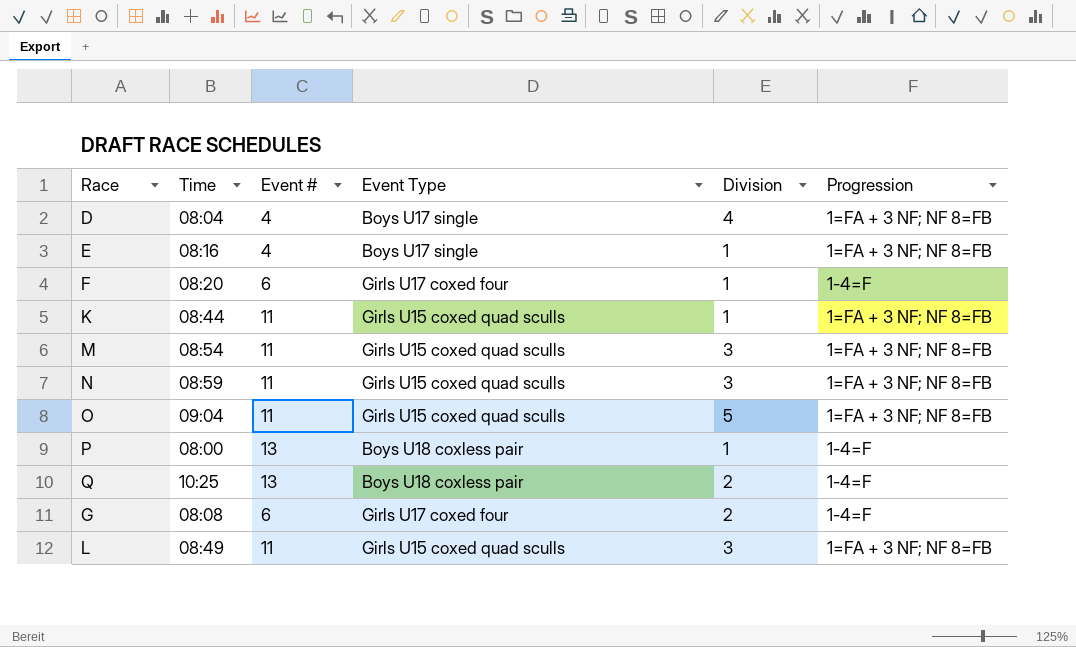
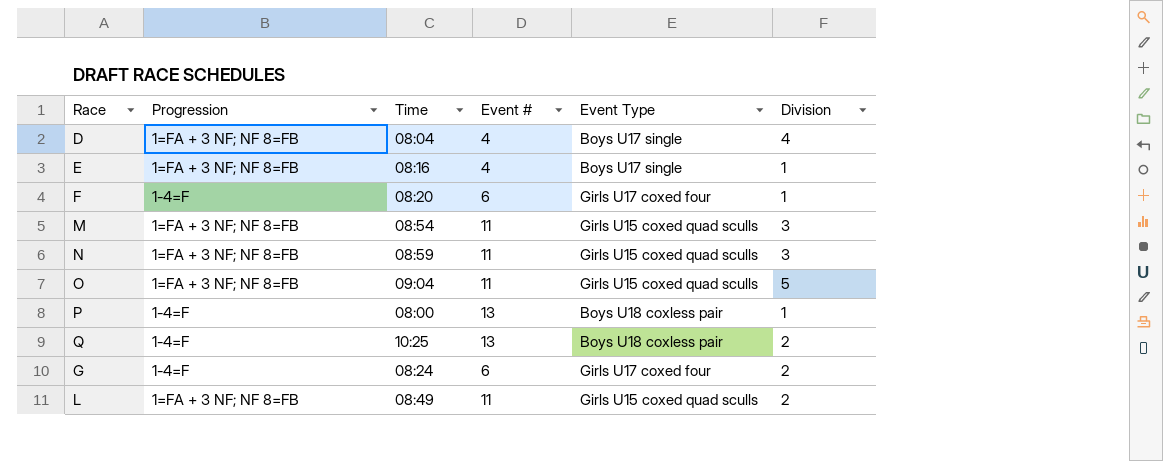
column Progression | position: 6 -> 2
row K: 08:44 | 11 | Girls U15 coxed quad sculls | 1 | 1=FA + 3 NF; NF 8=FB -> none
G | Time: 08:08 -> 08:24
L | Division: 3 -> 2

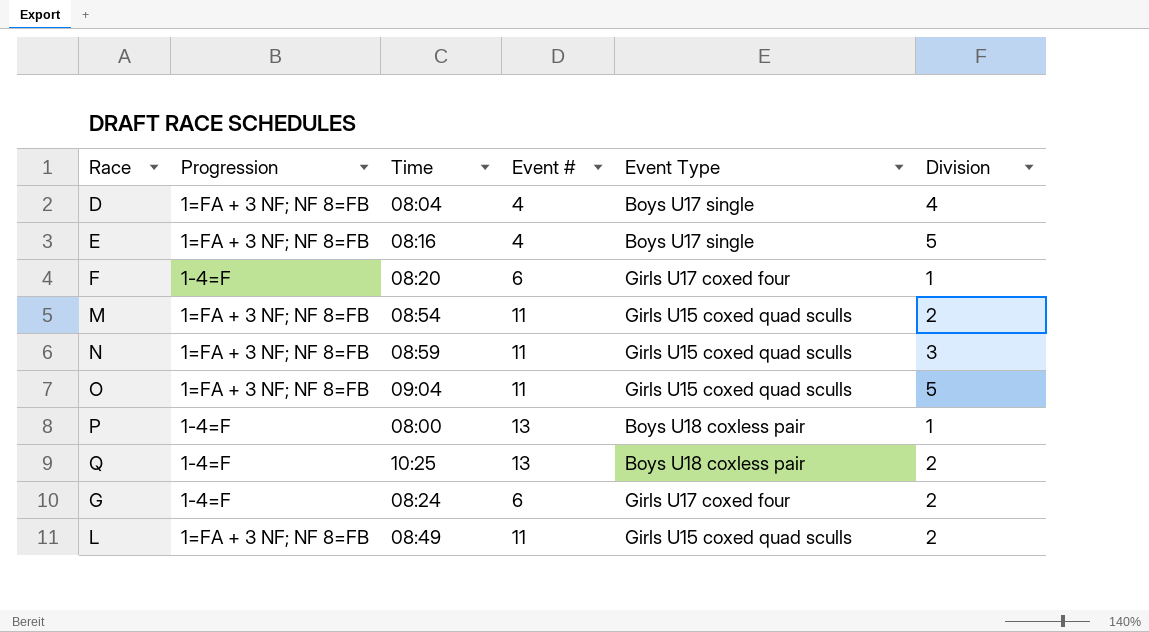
E | Division: 1 -> 5
M | Division: 3 -> 2

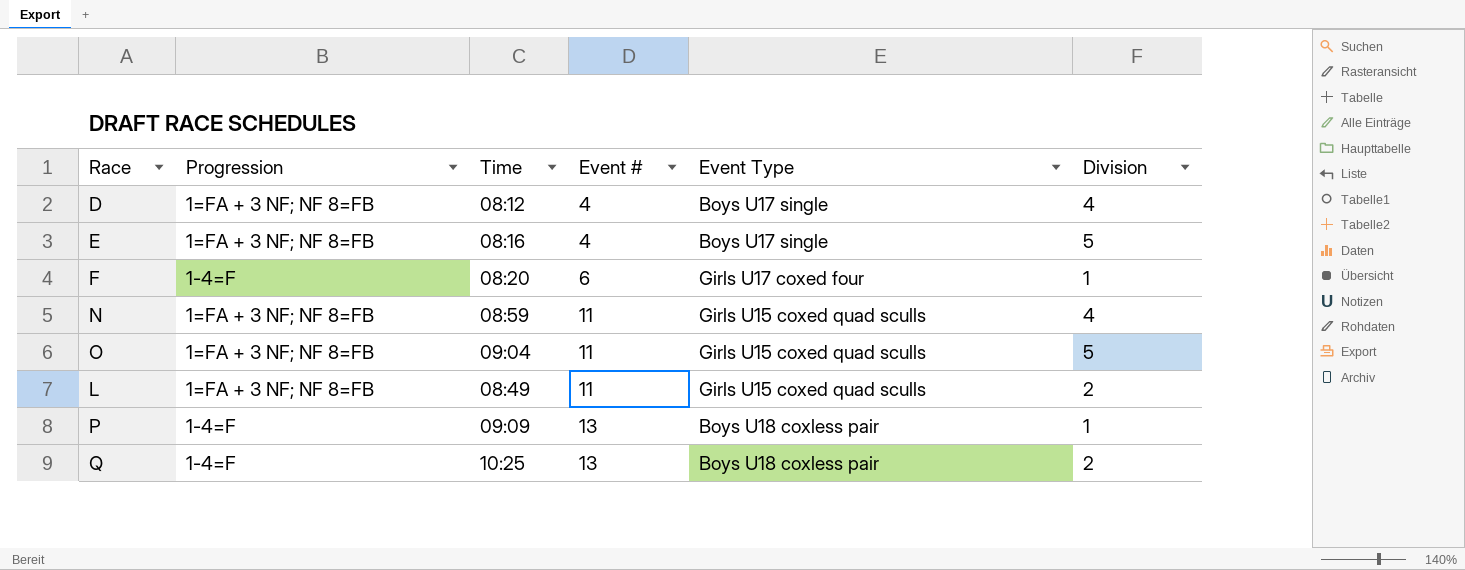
row order: none -> Event # ascending
row M: 1=FA + 3 NF; NF 8=FB | 08:54 | 11 | Girls U15 coxed quad sculls | 2 -> none
row G: 1-4=F | 08:24 | 6 | Girls U17 coxed four | 2 -> none
D | Time: 08:04 -> 08:12
N | Division: 3 -> 4
P | Time: 08:00 -> 09:09

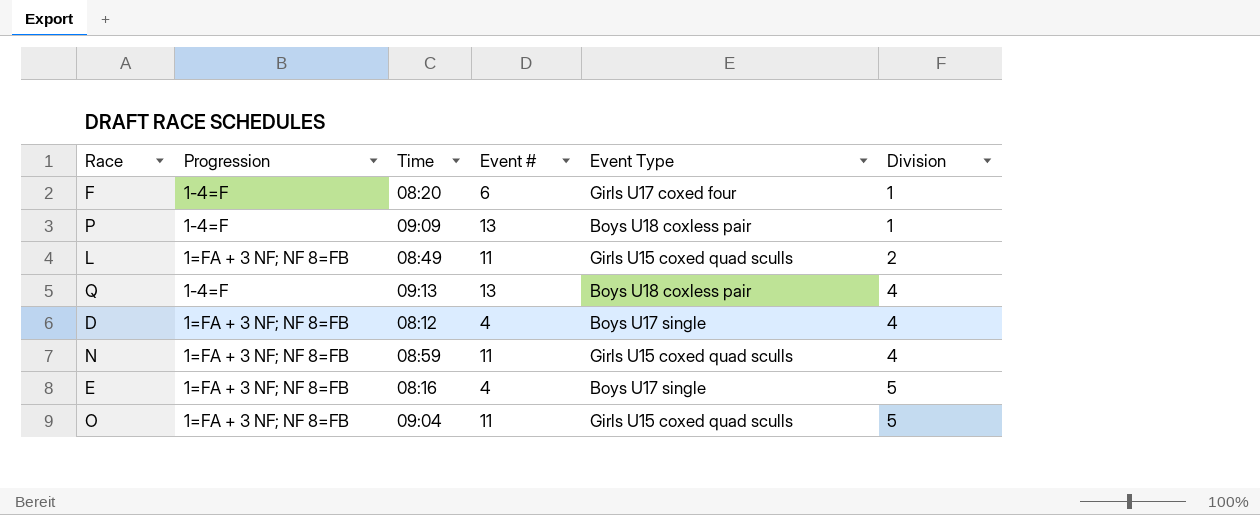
row order: Event # ascending -> Division ascending
Q | Time: 10:25 -> 09:13
Q | Division: 2 -> 4

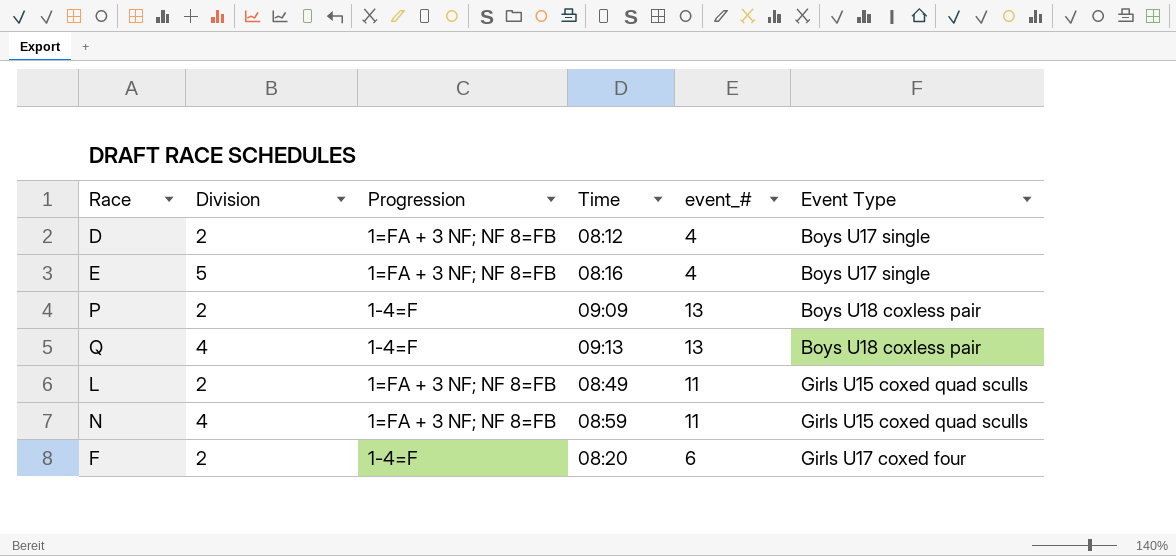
row order: Division ascending -> Event Type ascending
column Division | position: 6 -> 2
column name: Event # -> event_#
row O: 1=FA + 3 NF; NF 8=FB | 09:04 | 11 | Girls U15 coxed quad sculls | 5 -> none
D | Division: 4 -> 2
P | Division: 1 -> 2
F | Division: 1 -> 2

